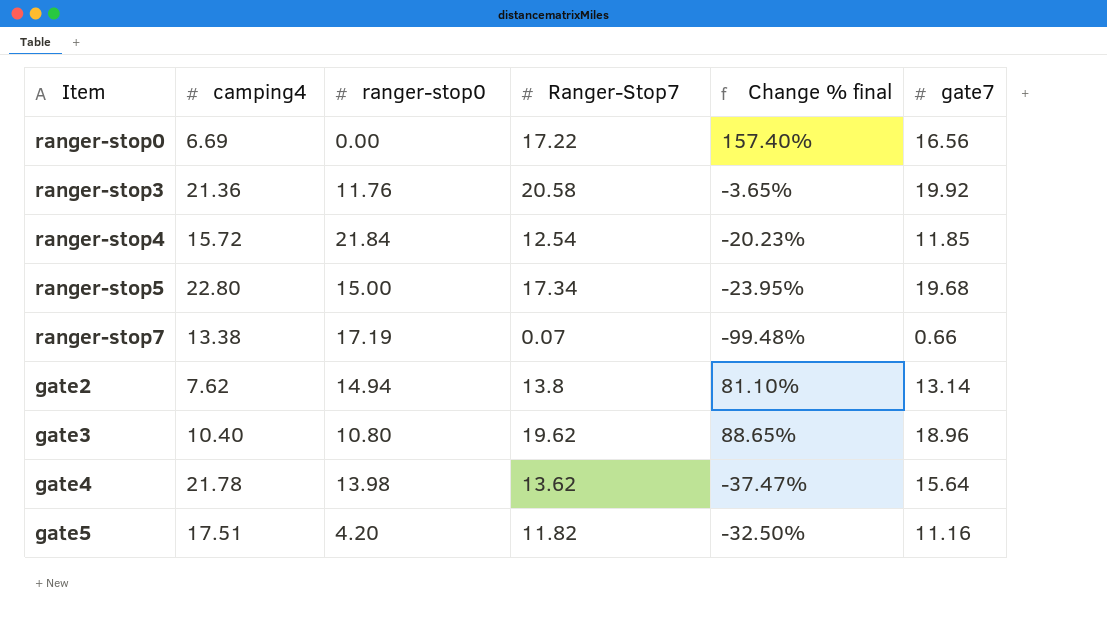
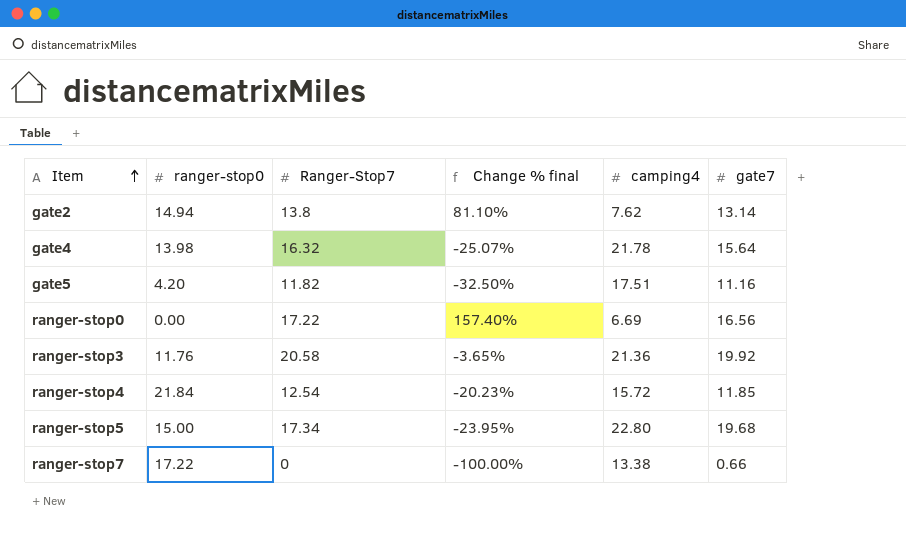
row order: none -> Item ascending
column camping4 | position: 2 -> 5
row gate3: 10.40 | 10.80 | 19.62 | 88.65% | 18.96 -> none
gate4 | Ranger-Stop7: 13.62 -> 16.32
gate4 | Change % final: -37.47% -> -25.07%
ranger-stop7 | ranger-stop0: 17.19 -> 17.22
ranger-stop7 | Ranger-Stop7: 0.07 -> 0
ranger-stop7 | Change % final: -99.48% -> -100.00%

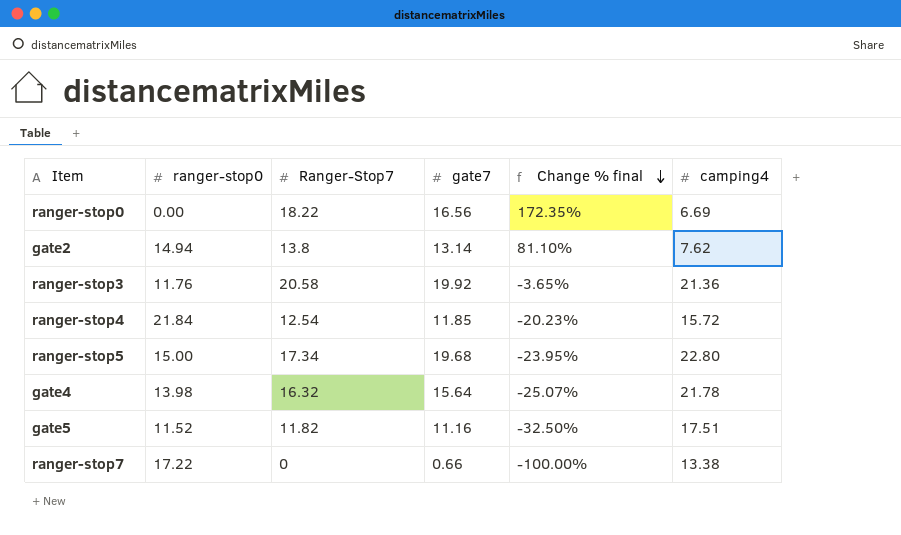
row order: Item ascending -> Change % final descending
column gate7 | position: 6 -> 4
ranger-stop0 | Ranger-Stop7: 17.22 -> 18.22
ranger-stop0 | Change % final: 157.40% -> 172.35%
gate5 | ranger-stop0: 4.20 -> 11.52

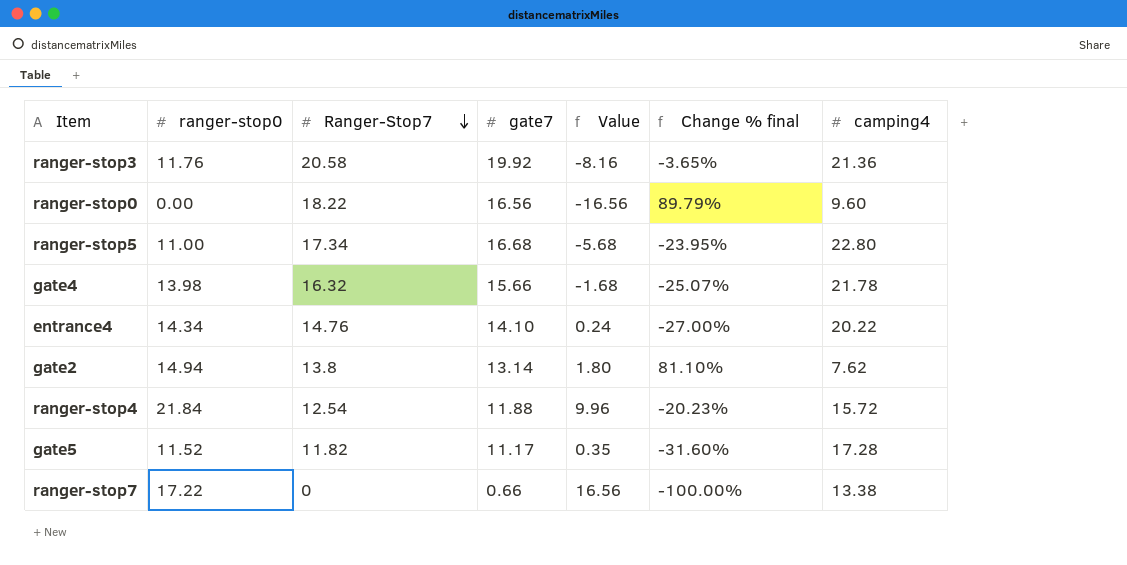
row order: Change % final descending -> Ranger-Stop7 descending
column Value | formula: none -> [ranger-stop0] - [gate7]
ranger-stop0 | Change % final: 172.35% -> 89.79%
ranger-stop0 | camping4: 6.69 -> 9.60
ranger-stop5 | ranger-stop0: 15.00 -> 11.00
ranger-stop5 | gate7: 19.68 -> 16.68
gate4 | gate7: 15.64 -> 15.66
row entrance4: none -> 14.34 | 14.76 | 14.10 | 0.24 | -27.00% | 20.22
ranger-stop4 | gate7: 11.85 -> 11.88
gate5 | gate7: 11.16 -> 11.17
gate5 | Change % final: -32.50% -> -31.60%
gate5 | camping4: 17.51 -> 17.28

